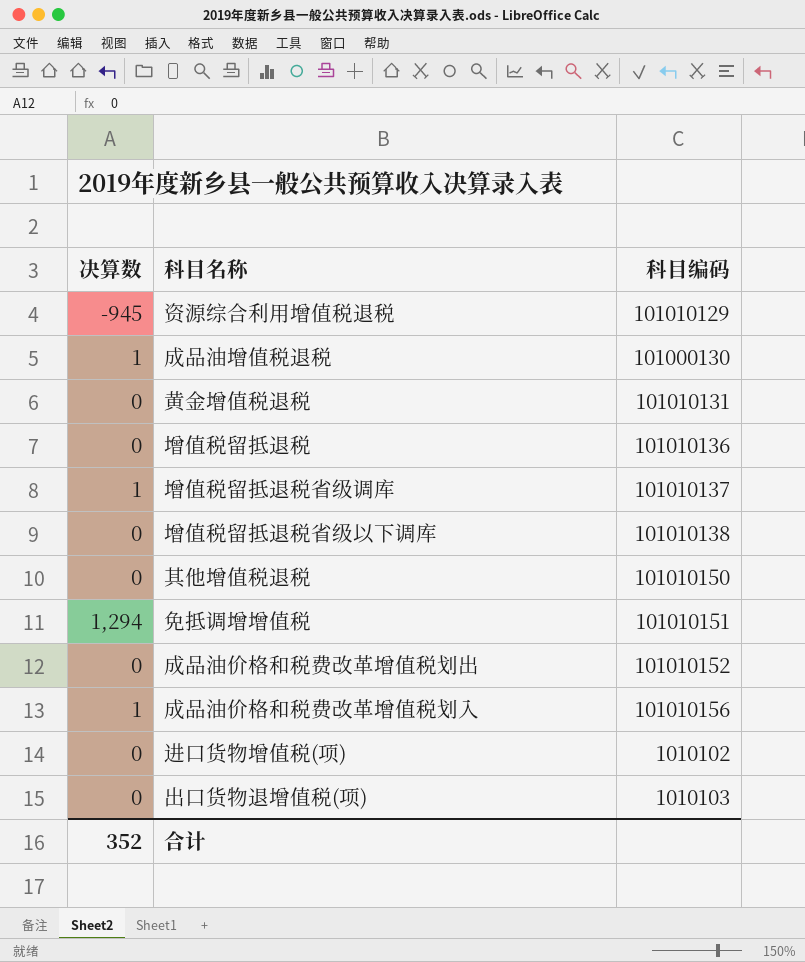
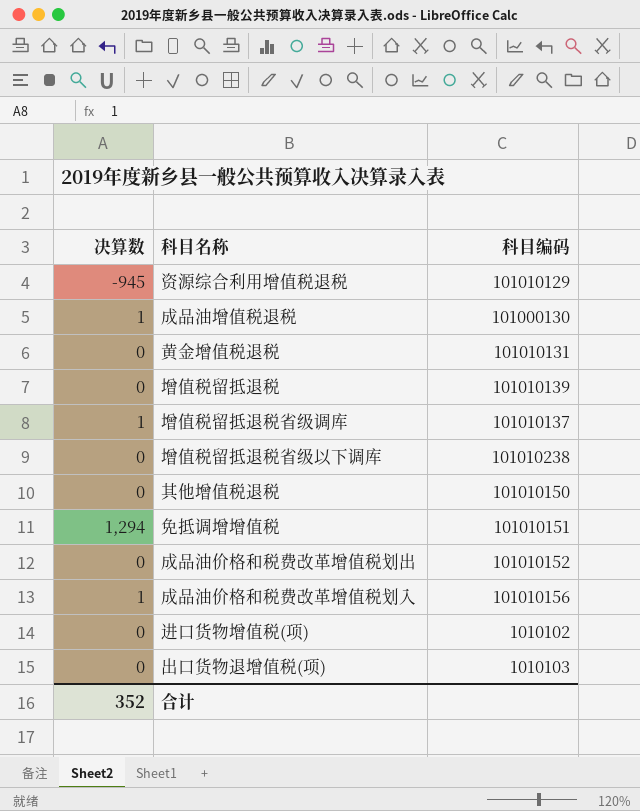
增值税留抵退税 | 科目编码: 101010136 -> 101010139
增值税留抵退税省级以下调库 | 科目编码: 101010138 -> 101010238

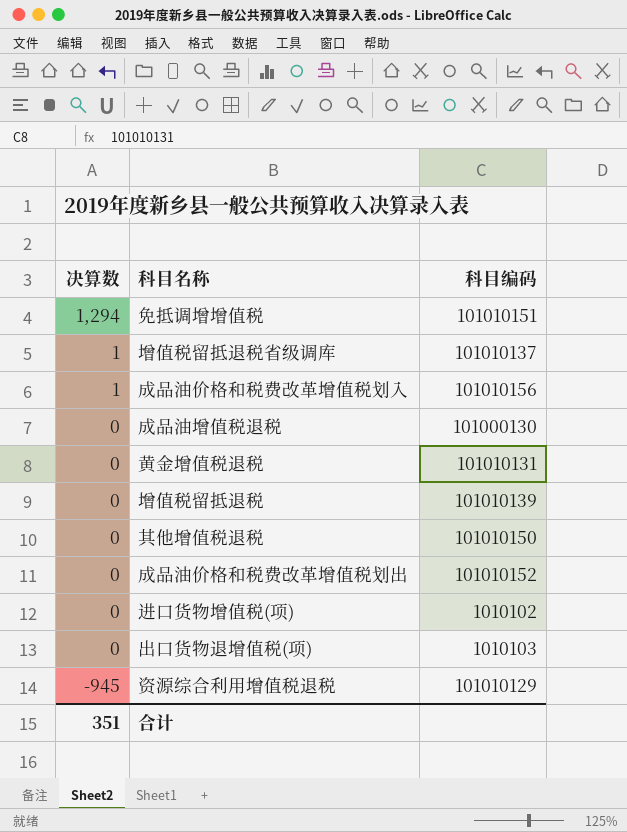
row order: none -> 决算数 descending
row 增值税留抵退税省级以下调库: 0 | 101010238 -> none
成品油增值税退税 | 决算数: 1 -> 0
合计 | 决算数: 352 -> 351

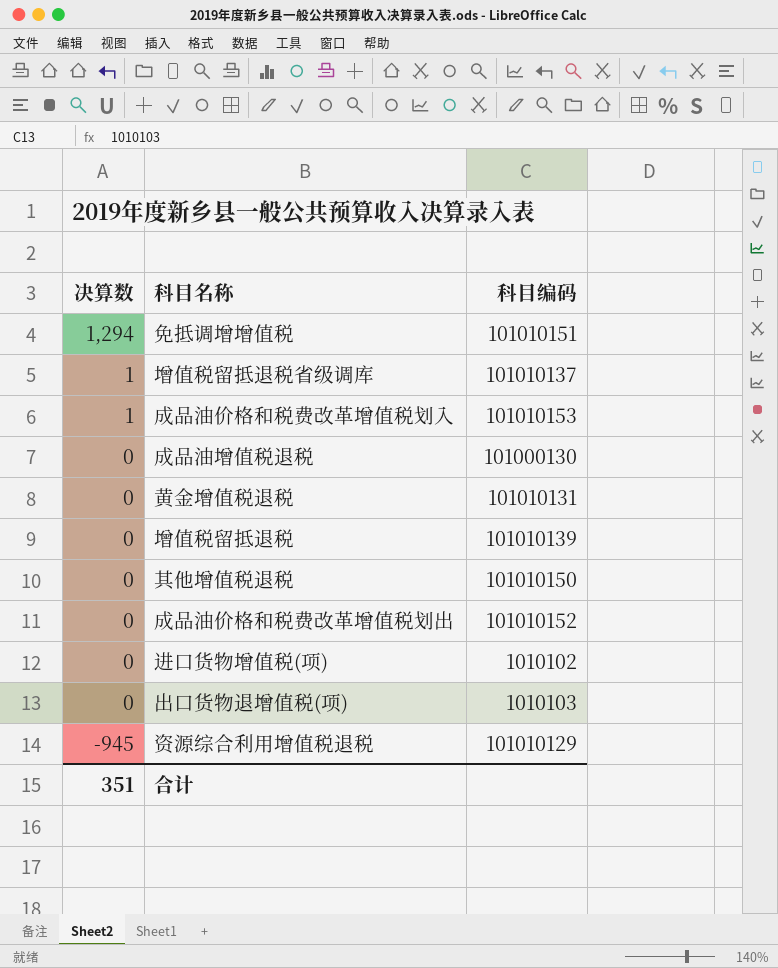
成品油价格和税费改革增值税划入 | 科目编码: 101010156 -> 101010153

